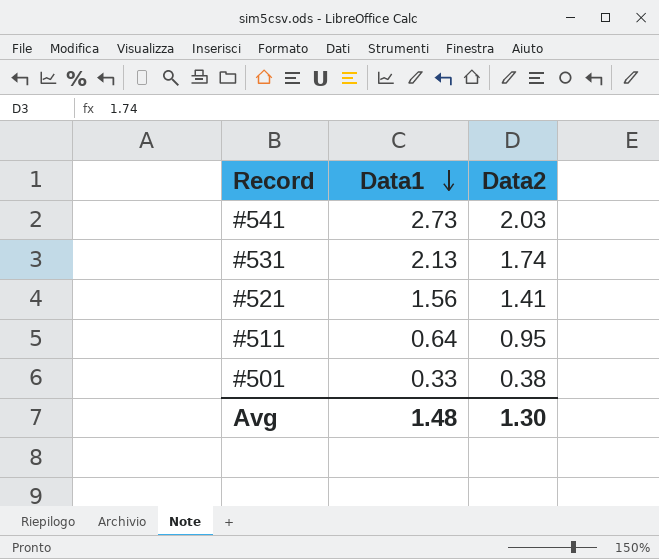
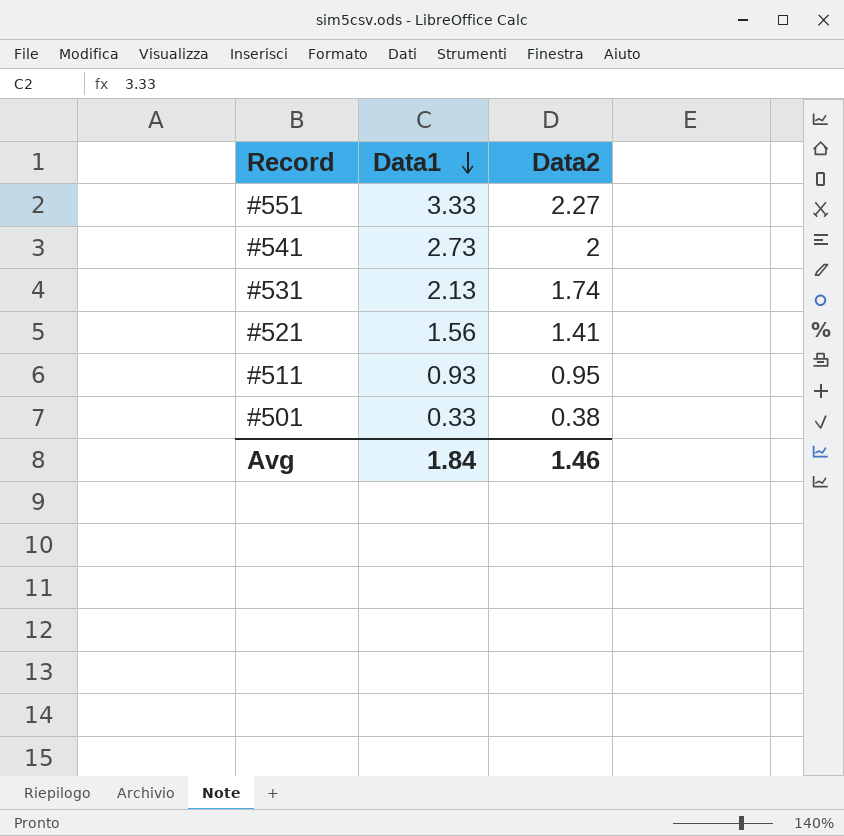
row #551: none -> 3.33 | 2.27
#541 | Data2: 2.03 -> 2
#511 | Data1: 0.64 -> 0.93
Avg | Data1: 1.48 -> 1.84
Avg | Data2: 1.30 -> 1.46

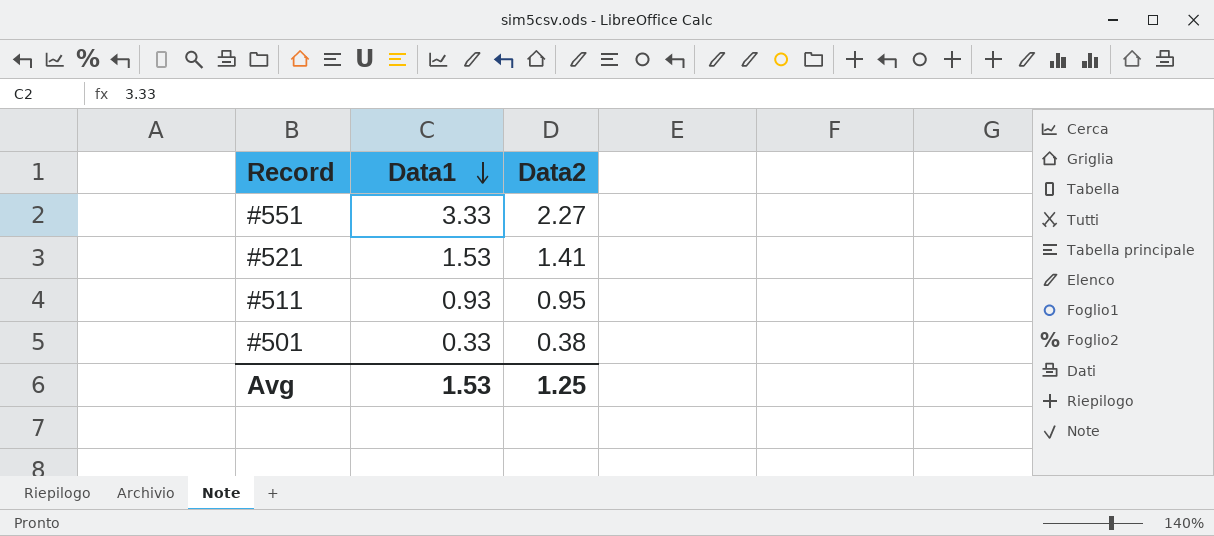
row #541: 2.73 | 2 -> none
row #531: 2.13 | 1.74 -> none
#521 | Data1: 1.56 -> 1.53
Avg | Data1: 1.84 -> 1.53
Avg | Data2: 1.46 -> 1.25

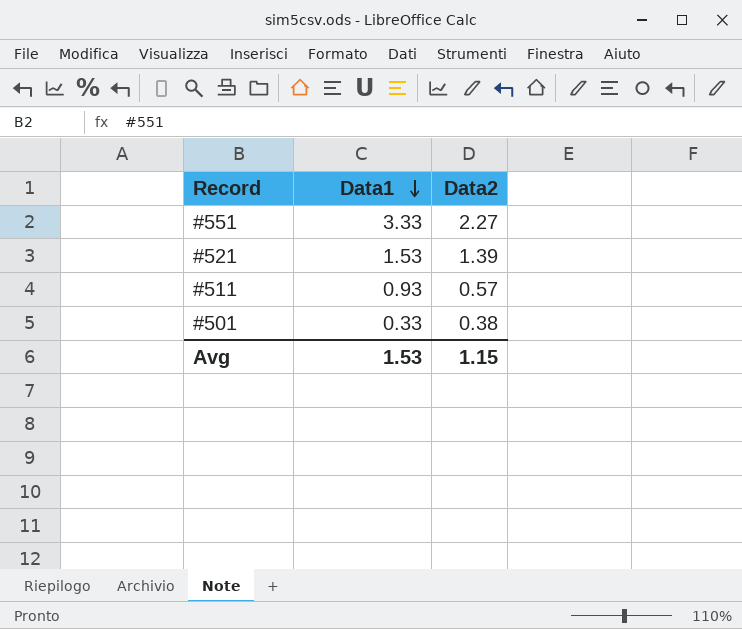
#521 | Data2: 1.41 -> 1.39
#511 | Data2: 0.95 -> 0.57
Avg | Data2: 1.25 -> 1.15

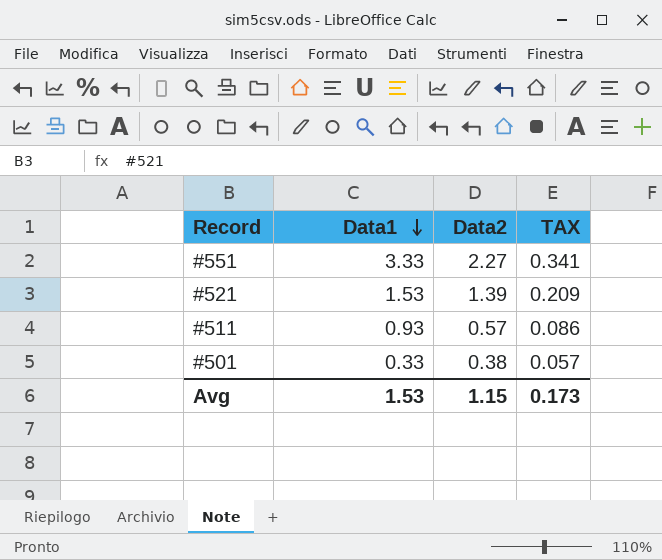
column TAX | formula: none -> [Data2] * 0.15

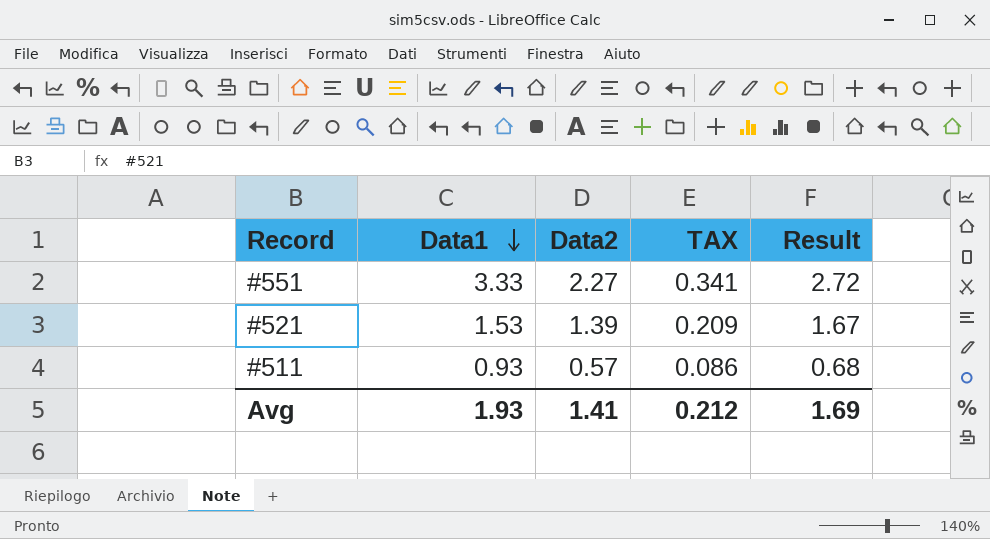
column Result | formula: none -> [Data2] * 1.2
row #501: 0.33 | 0.38 | 0.057 -> none
Avg | Data1: 1.53 -> 1.93
Avg | Data2: 1.15 -> 1.41
Avg | TAX: 0.173 -> 0.212

